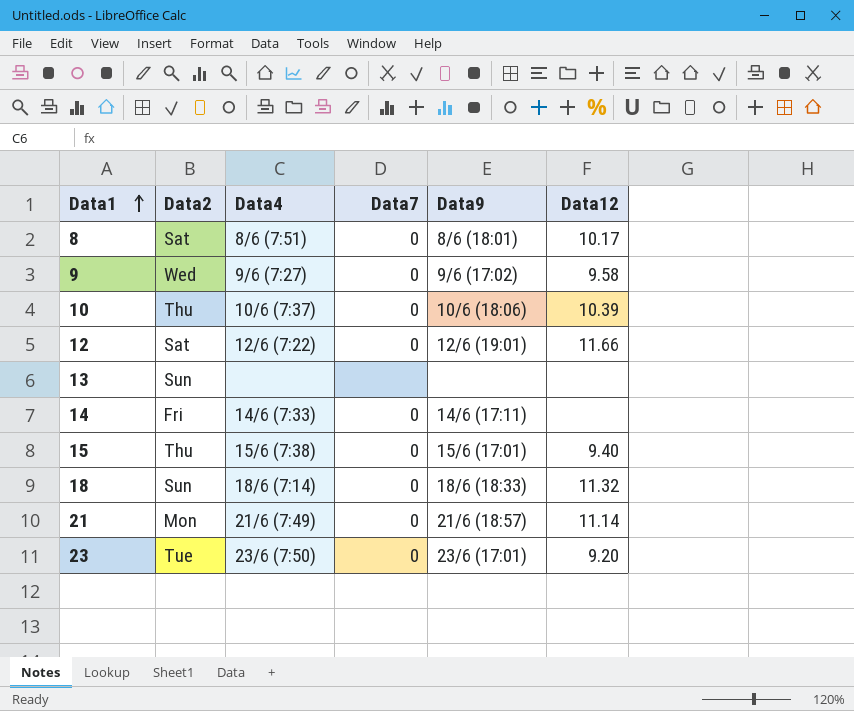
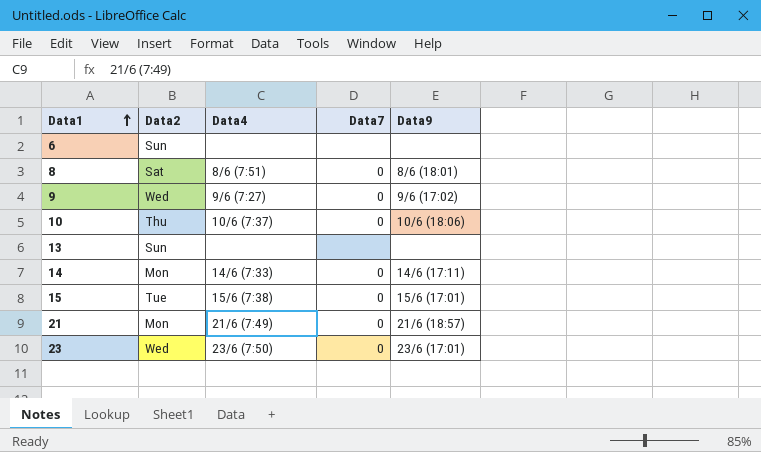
column Data12 | position: 6 -> none
row 12: Sat | 12/6 (7:22) | 0 | 12/6 (19:01) | 11.66 -> none
row 18: Sun | 18/6 (7:14) | 0 | 18/6 (18:33) | 11.32 -> none
row 6: none -> Sun | none | none | none
14 | Data2: Fri -> Mon
15 | Data2: Thu -> Tue
23 | Data2: Tue -> Wed

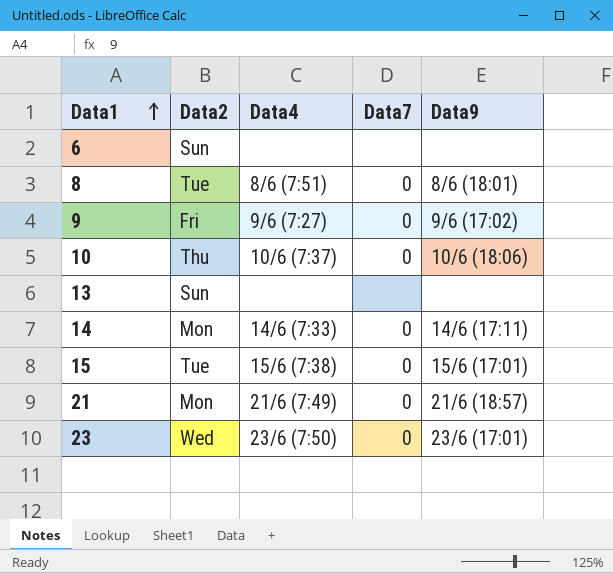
8 | Data2: Sat -> Tue
9 | Data2: Wed -> Fri

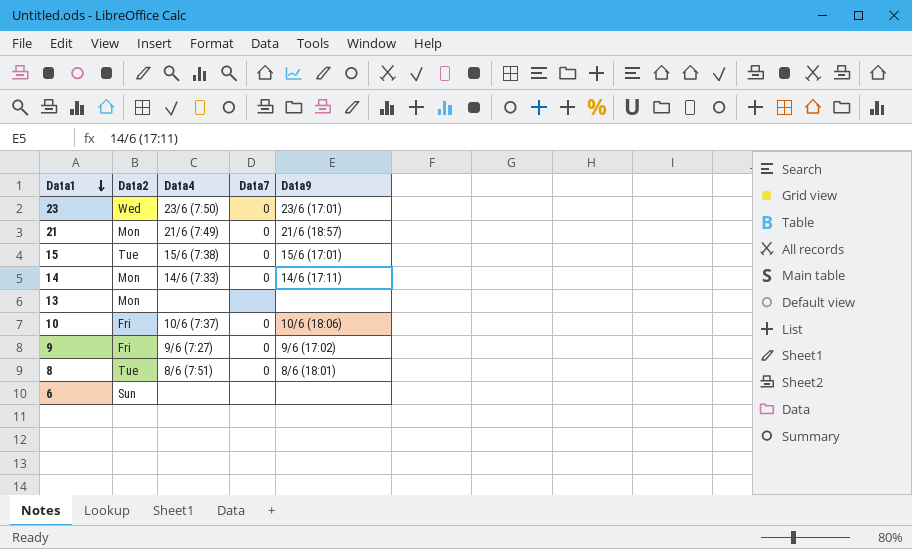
row order: Data1 ascending -> Data1 descending
13 | Data2: Sun -> Mon
10 | Data2: Thu -> Fri

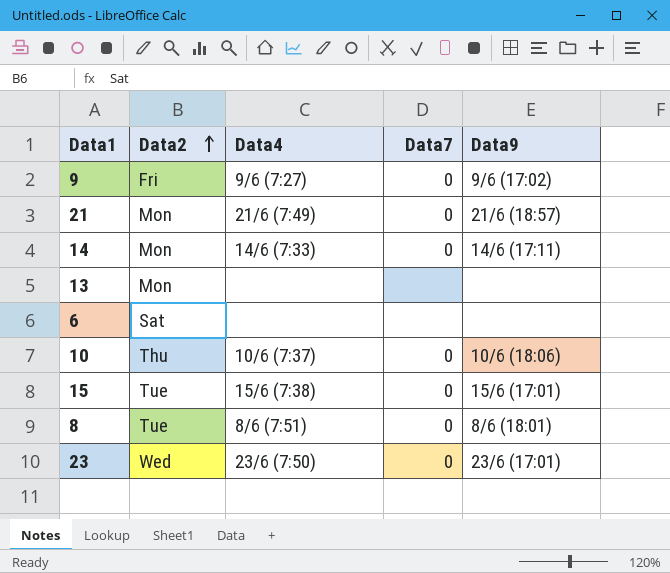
row order: Data1 descending -> Data2 ascending
6 | Data2: Sun -> Sat
10 | Data2: Fri -> Thu

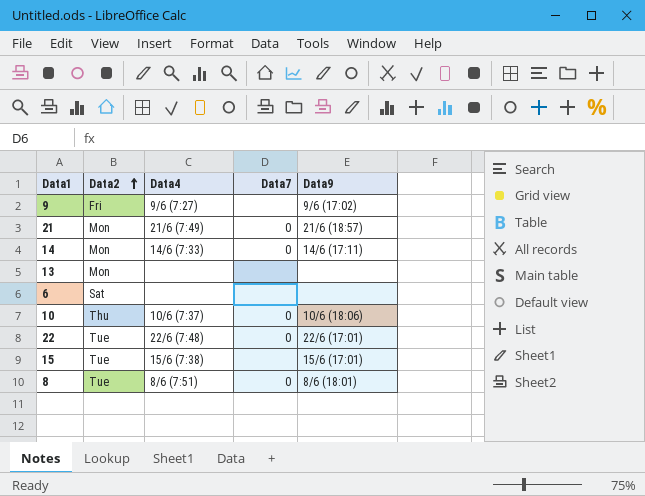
row 23: Wed | 23/6 (7:50) | 0 | 23/6 (17:01) -> none
9 | Data7: 0 -> none
row 22: none -> Tue | 22/6 (7:48) | 0 | 22/6 (17:01)
15 | Data7: 0 -> none

